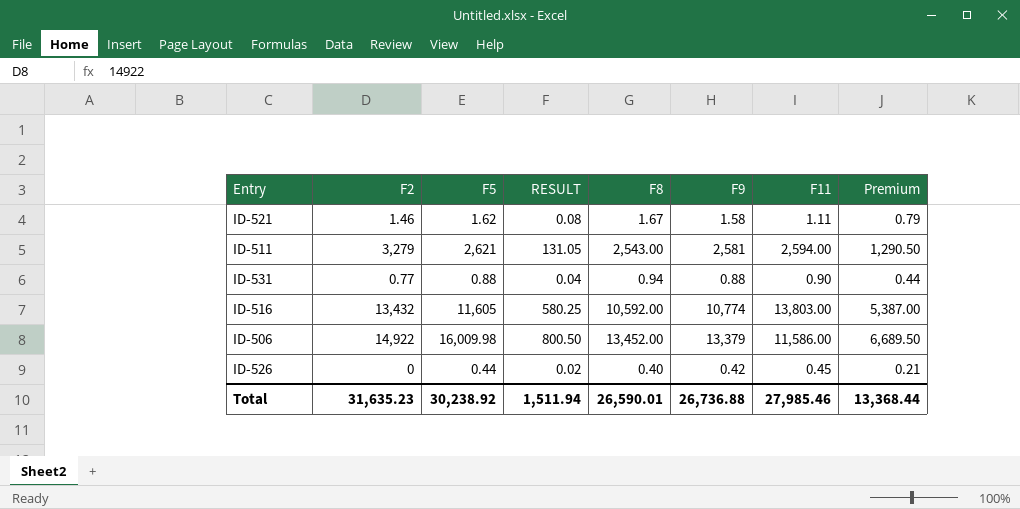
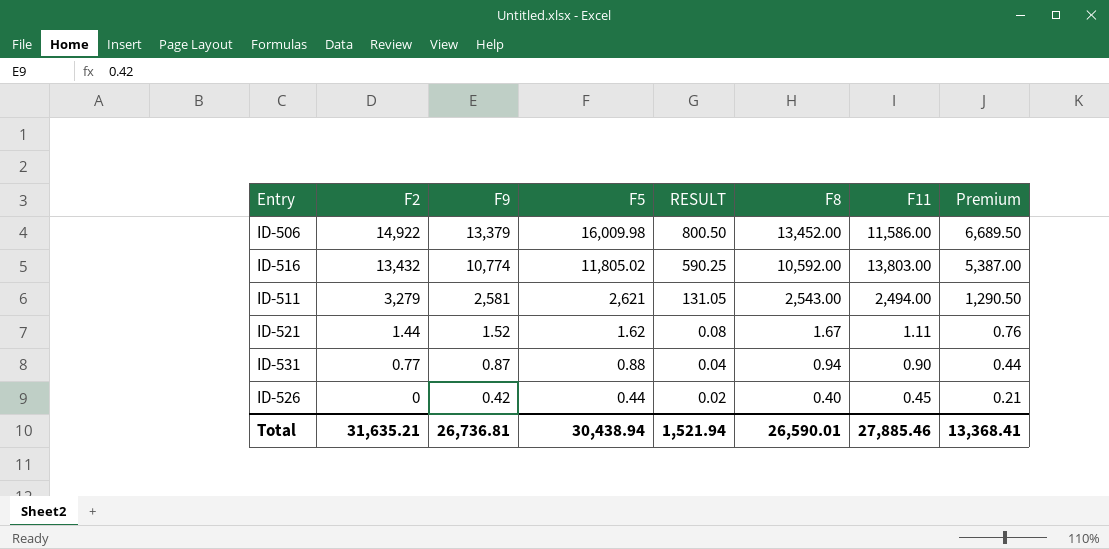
row order: none -> F2 descending
column F9 | position: 6 -> 3
ID-516 | F5: 11,605 -> 11,805.02
ID-516 | RESULT: 580.25 -> 590.25
ID-511 | F11: 2,594.00 -> 2,494.00
ID-521 | F2: 1.46 -> 1.44
ID-521 | F9: 1.58 -> 1.52
ID-521 | Premium: 0.79 -> 0.76
ID-531 | F9: 0.88 -> 0.87
Total | F2: 31,635.23 -> 31,635.21
Total | F9: 26,736.88 -> 26,736.81
Total | F5: 30,238.92 -> 30,438.94
Total | RESULT: 1,511.94 -> 1,521.94
Total | F11: 27,985.46 -> 27,885.46
Total | Premium: 13,368.44 -> 13,368.41

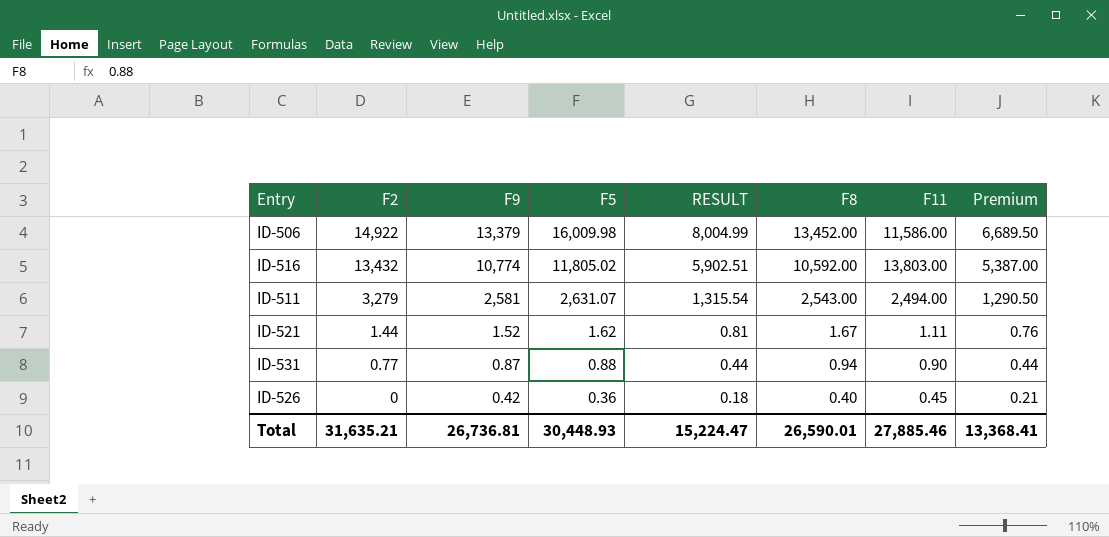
column RESULT | formula: [F5] * 0.05 -> [F5] * 0.5
ID-511 | F5: 2,621 -> 2,631.07
ID-526 | F5: 0.44 -> 0.36
Total | F5: 30,438.94 -> 30,448.93
Total | RESULT: 1,521.94 -> 15,224.47

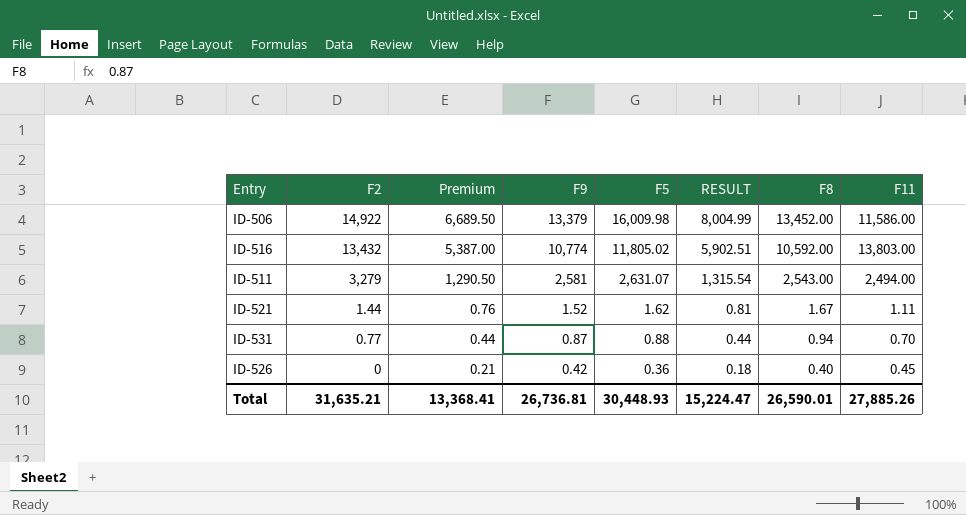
column Premium | position: 8 -> 3
ID-531 | F11: 0.90 -> 0.70
Total | F11: 27,885.46 -> 27,885.26

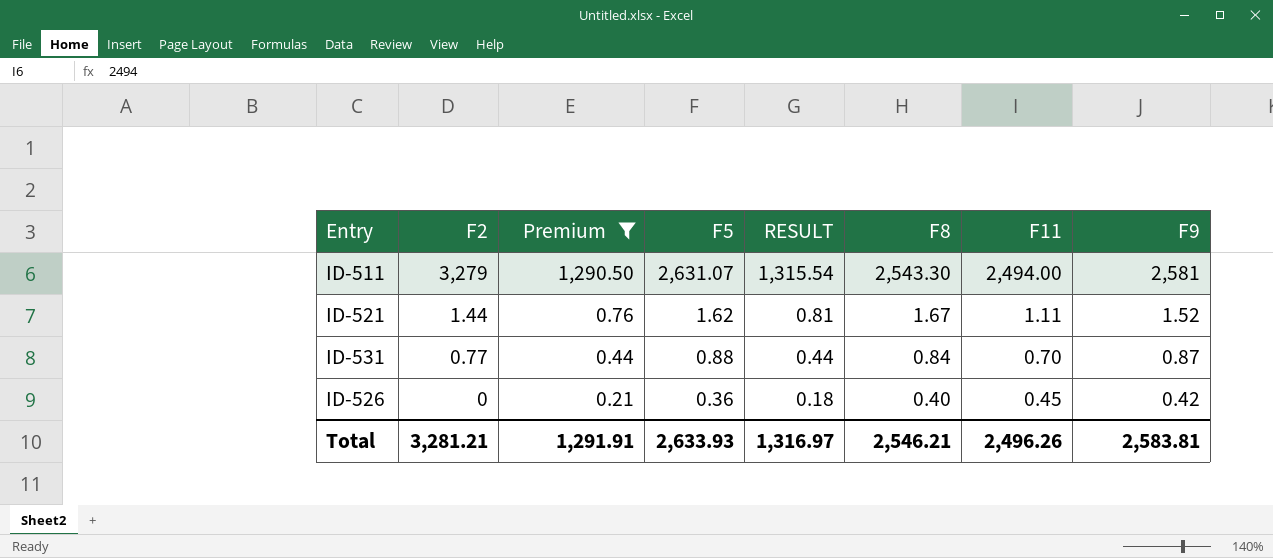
filter: none -> Premium <= 1,290.50
column F9 | position: 4 -> 8
ID-511 | F8: 2,543.00 -> 2,543.30
ID-531 | F8: 0.94 -> 0.84
Total | F2: 31,635.21 -> 3,281.21
Total | Premium: 13,368.41 -> 1,291.91
Total | F5: 30,448.93 -> 2,633.93
Total | RESULT: 15,224.47 -> 1,316.97
Total | F8: 26,590.01 -> 2,546.21
Total | F11: 27,885.26 -> 2,496.26
Total | F9: 26,736.81 -> 2,583.81

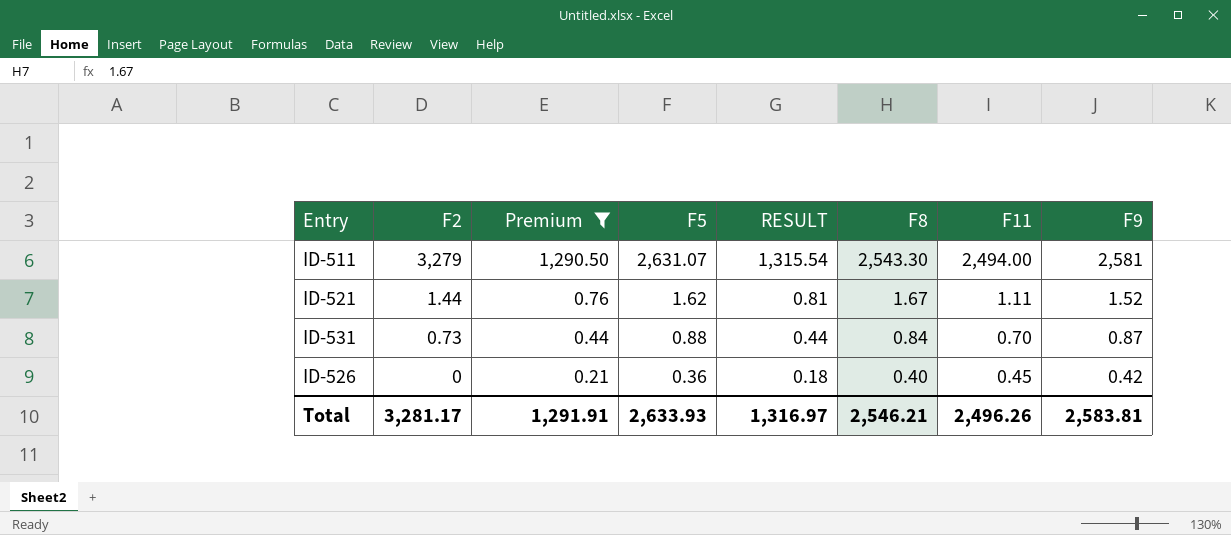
ID-531 | F2: 0.77 -> 0.73
Total | F2: 3,281.21 -> 3,281.17

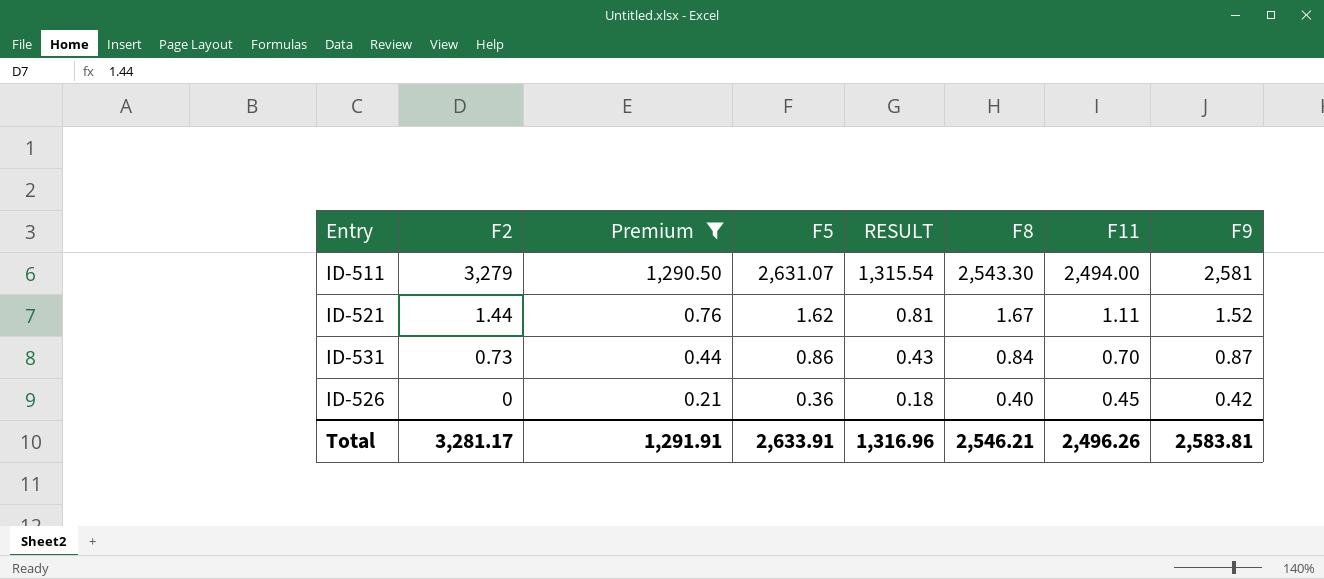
ID-531 | F5: 0.88 -> 0.86
ID-531 | RESULT: 0.44 -> 0.43
Total | F5: 2,633.93 -> 2,633.91
Total | RESULT: 1,316.97 -> 1,316.96

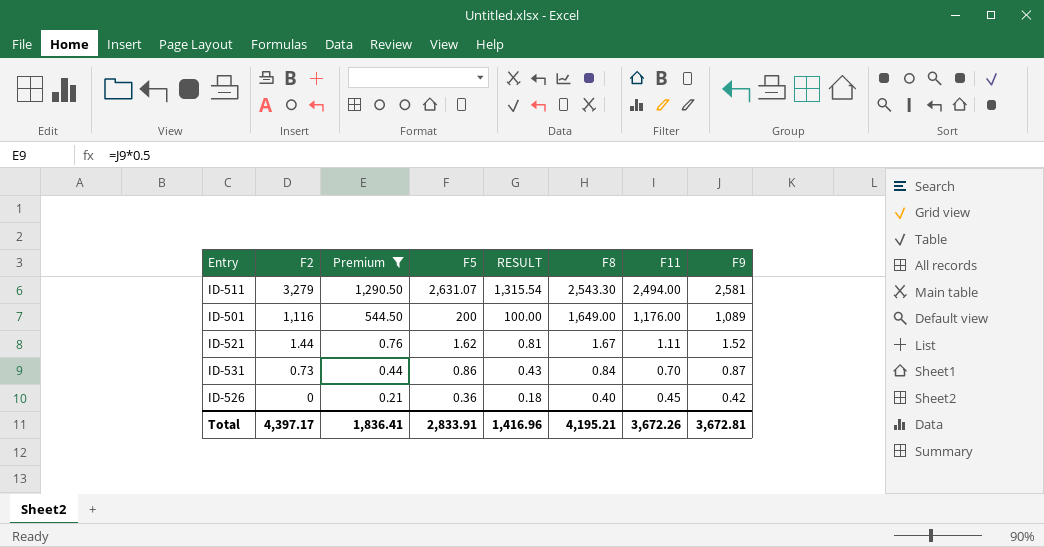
row ID-501: none -> 1,116 | 544.50 | 200 | 100.00 | 1,649.00 | 1,176.00 | 1,089
Total | F2: 3,281.17 -> 4,397.17
Total | Premium: 1,291.91 -> 1,836.41
Total | F5: 2,633.91 -> 2,833.91
Total | RESULT: 1,316.96 -> 1,416.96
Total | F8: 2,546.21 -> 4,195.21
Total | F11: 2,496.26 -> 3,672.26
Total | F9: 2,583.81 -> 3,672.81

